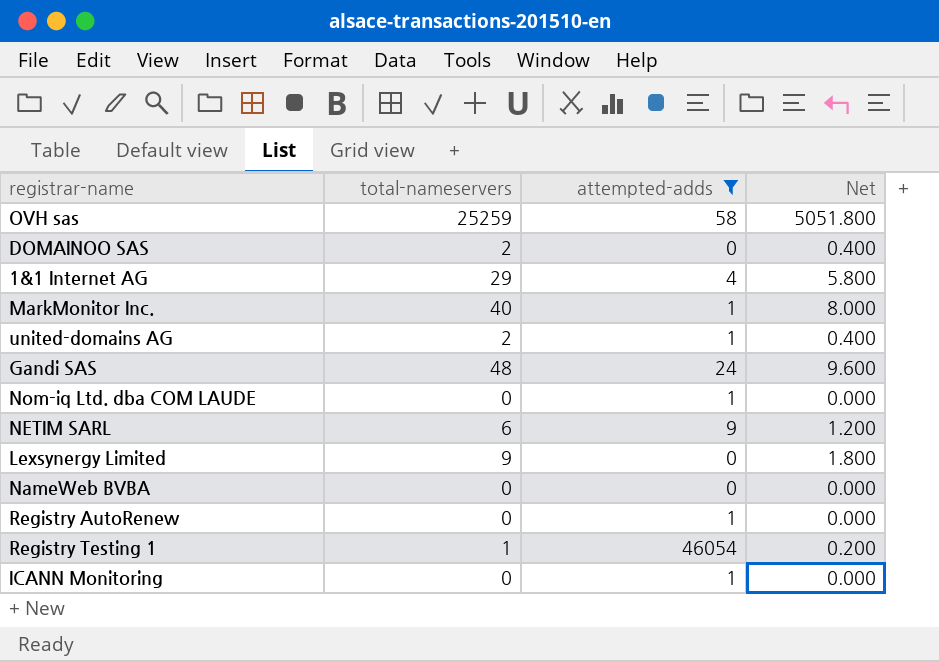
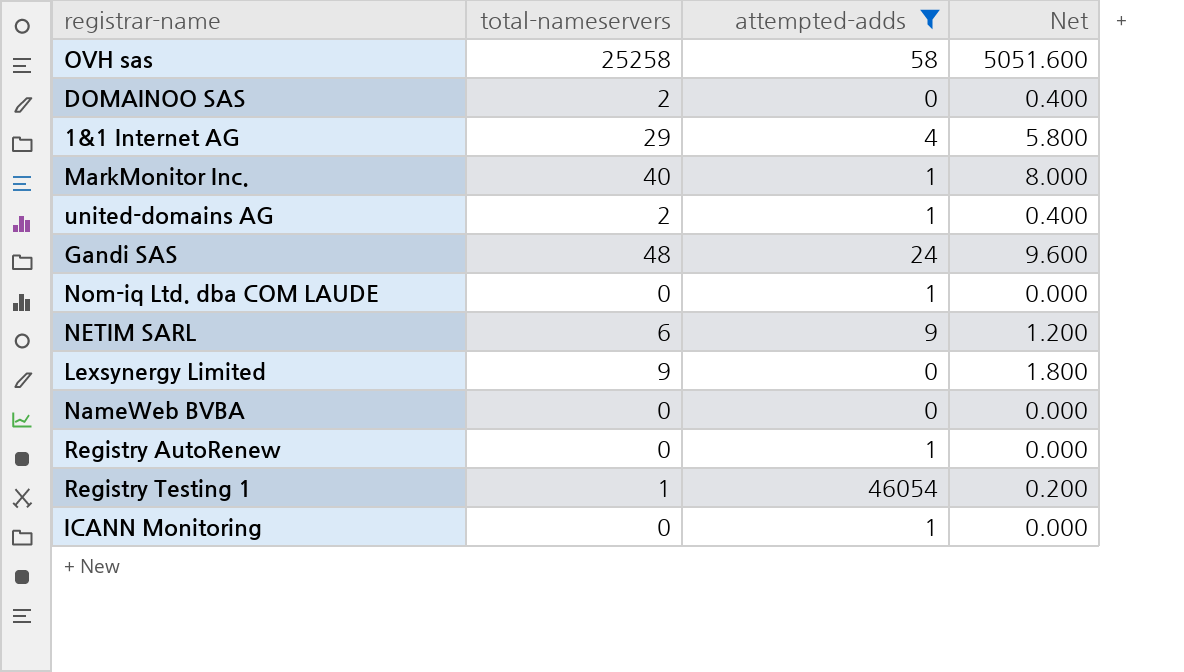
OVH sas | total-nameservers: 25259 -> 25258
OVH sas | Net: 5051.800 -> 5051.600

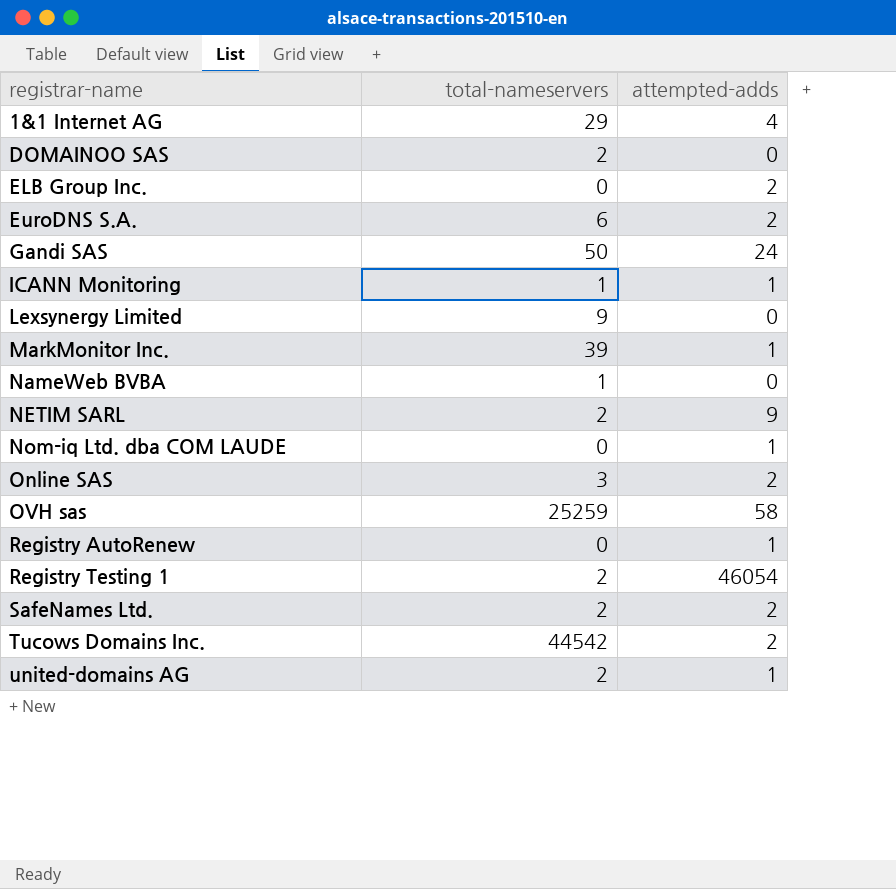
filter: attempted-adds != 2 -> none
row order: none -> registrar-name ascending
column Net | formula: [total-nameservers] * 0.2 -> none
Gandi SAS | total-nameservers: 48 -> 50
ICANN Monitoring | total-nameservers: 0 -> 1
MarkMonitor Inc. | total-nameservers: 40 -> 39
NameWeb BVBA | total-nameservers: 0 -> 1
NETIM SARL | total-nameservers: 6 -> 2
OVH sas | total-nameservers: 25258 -> 25259
Registry Testing 1 | total-nameservers: 1 -> 2

